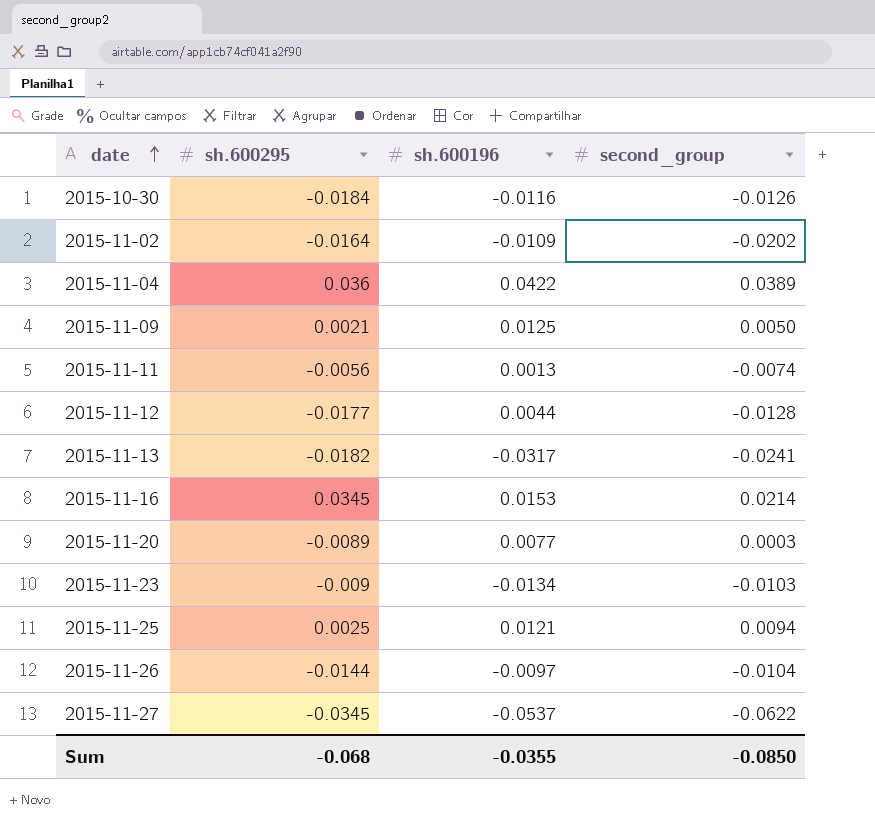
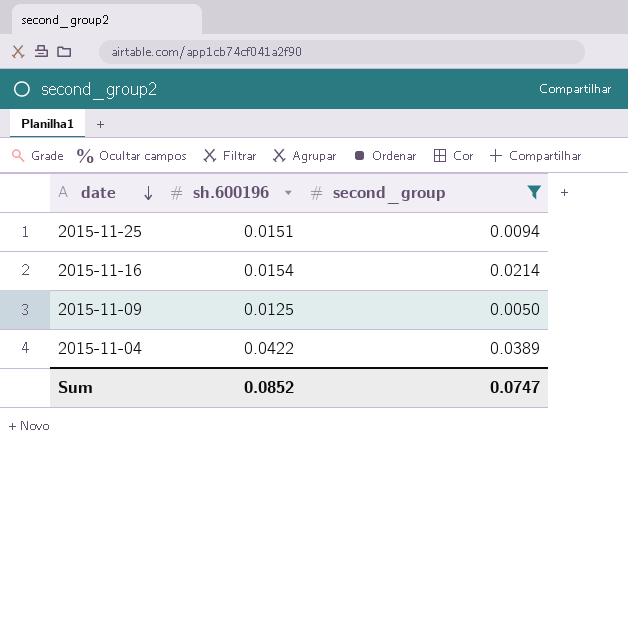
filter: none -> second_group >= 0.0050
row order: date ascending -> date descending
column sh.600295 | position: 2 -> none
2015-11-25 | sh.600196: 0.0121 -> 0.0151
2015-11-16 | sh.600196: 0.0153 -> 0.0154
Sum | sh.600196: -0.0355 -> 0.0852
Sum | second_group: -0.0850 -> 0.0747

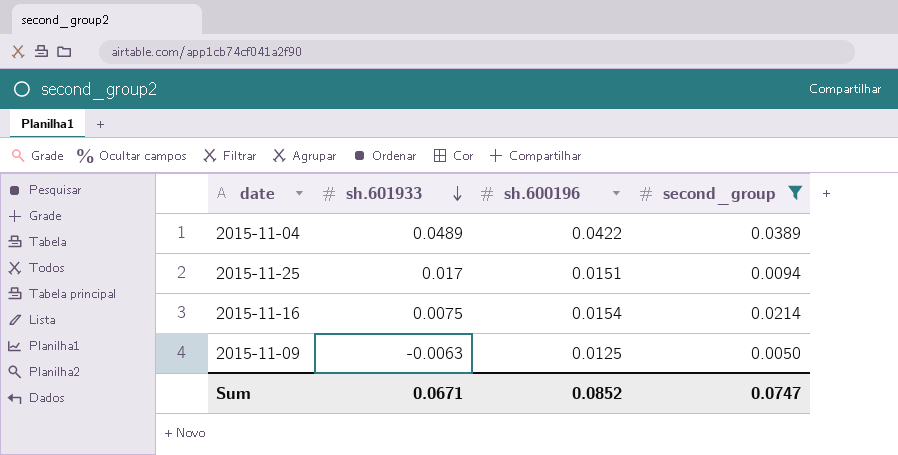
row order: date descending -> sh.601933 descending
column sh.601933 | position: none -> 2

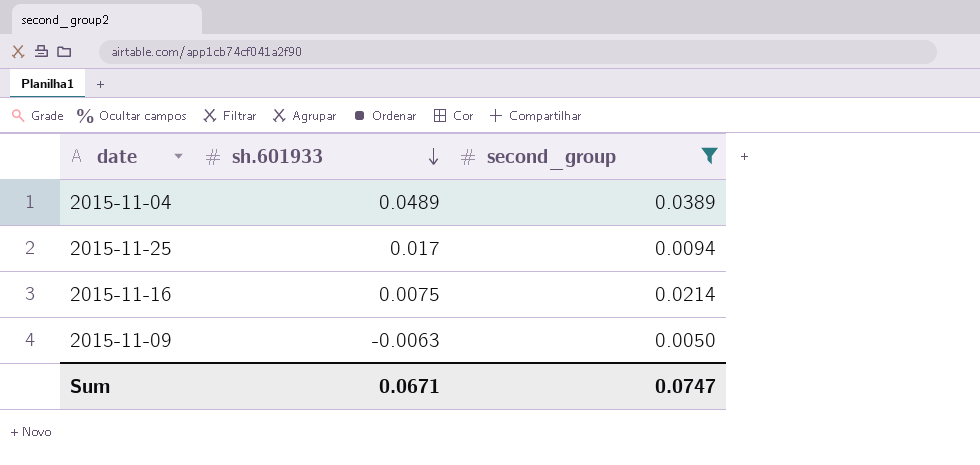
column sh.600196 | position: 3 -> none

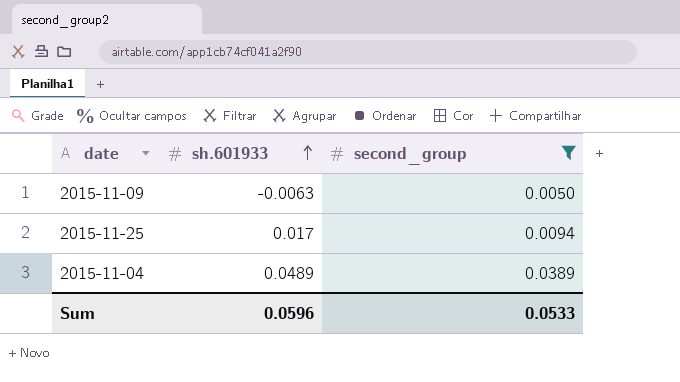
row order: sh.601933 descending -> sh.601933 ascending
row 2015-11-16: 0.0075 | 0.0214 -> none
Sum | sh.601933: 0.0671 -> 0.0596
Sum | second_group: 0.0747 -> 0.0533

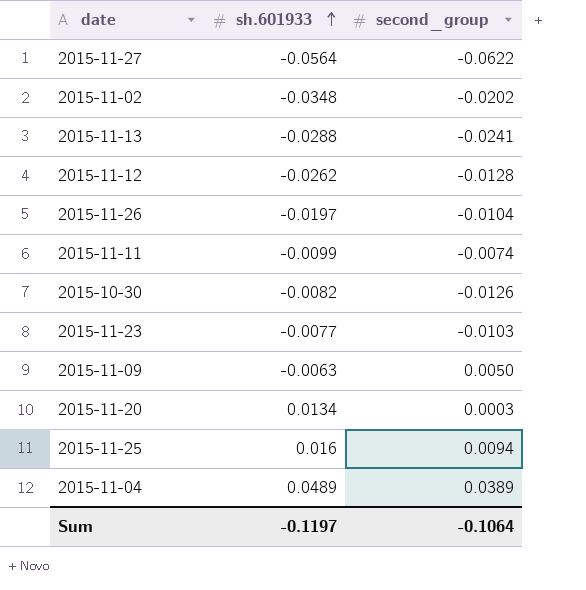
filter: second_group >= 0.0050 -> none
2015-11-25 | sh.601933: 0.017 -> 0.016
Sum | sh.601933: 0.0596 -> -0.1197
Sum | second_group: 0.0533 -> -0.1064

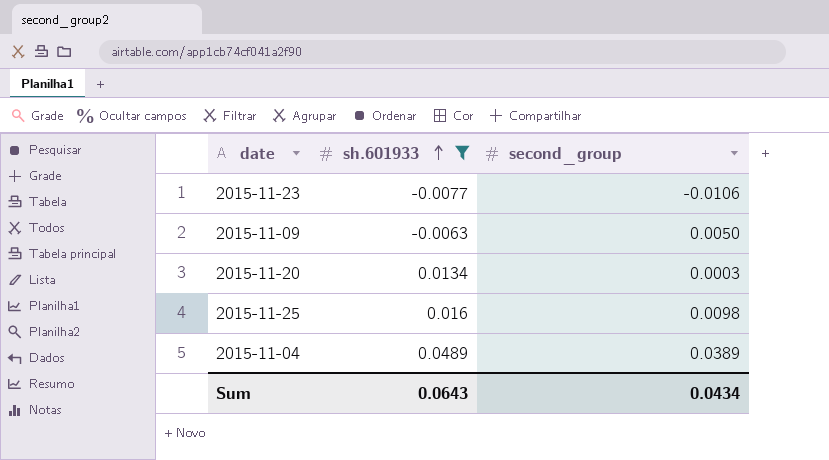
filter: none -> sh.601933 >= -0.0077
2015-11-23 | second_group: -0.0103 -> -0.0106
2015-11-25 | second_group: 0.0094 -> 0.0098
Sum | sh.601933: -0.1197 -> 0.0643
Sum | second_group: -0.1064 -> 0.0434

